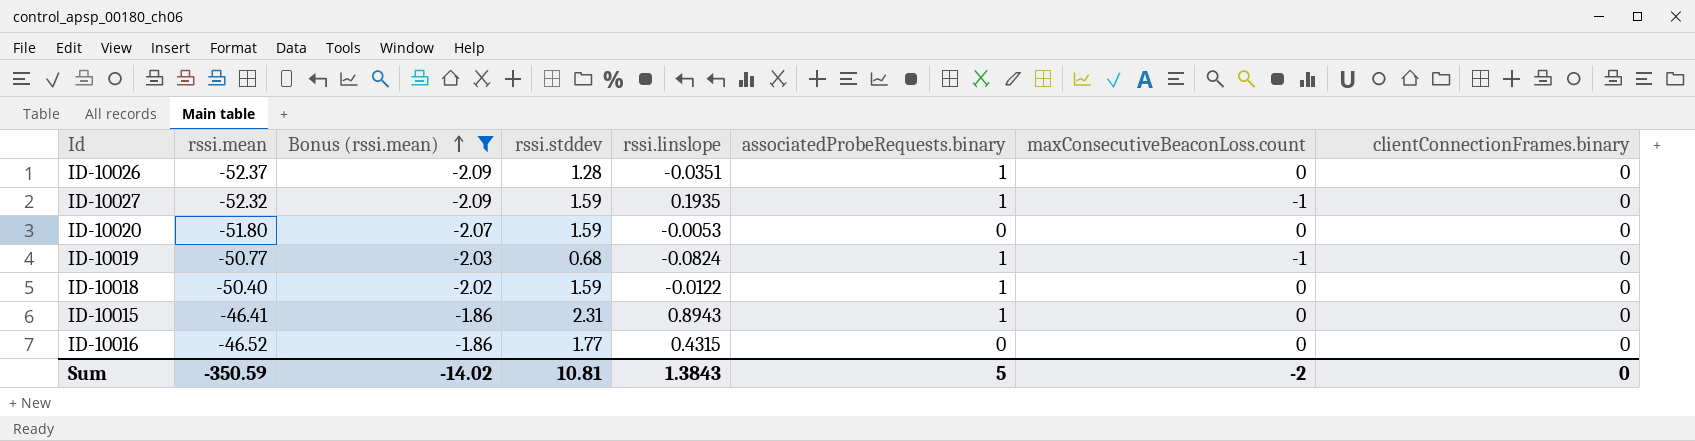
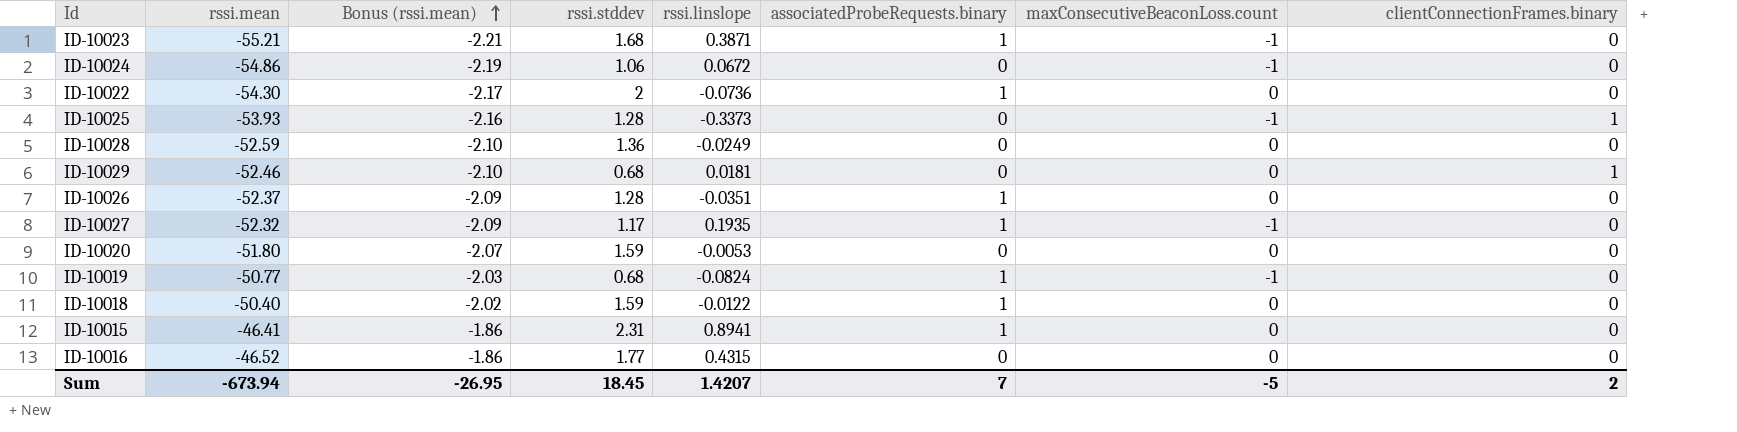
filter: Bonus (rssi.mean) >= -2.09 -> none
ID-10027 | rssi.stddev: 1.59 -> 1.17
ID-10015 | rssi.linslope: 0.8943 -> 0.8941
Sum | rssi.mean: -350.59 -> -673.94
Sum | Bonus (rssi.mean): -14.02 -> -26.95
Sum | rssi.stddev: 10.81 -> 18.45
Sum | rssi.linslope: 1.3843 -> 1.4207
Sum | associatedProbeRequests.binary: 5 -> 7
Sum | maxConsecutiveBeaconLoss.count: -2 -> -5
Sum | clientConnectionFrames.binary: 0 -> 2

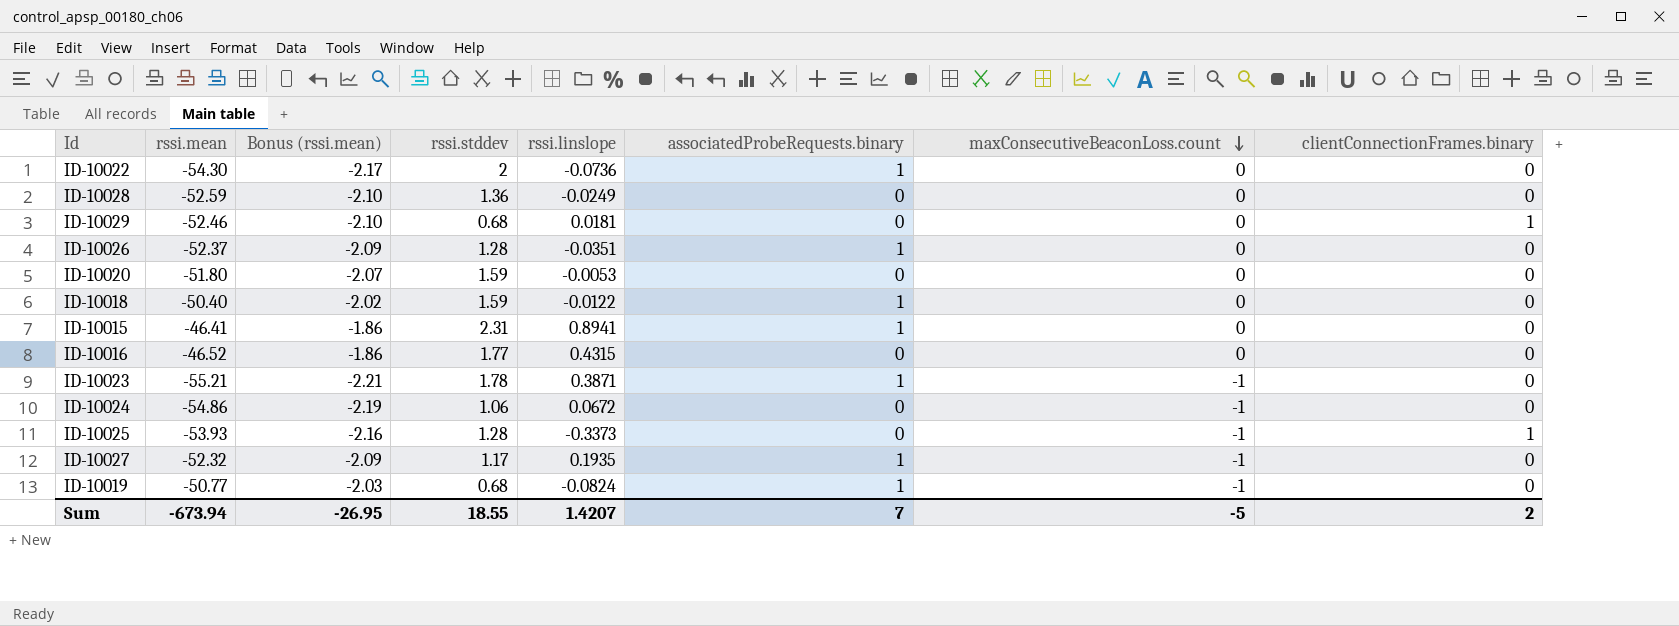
row order: Bonus (rssi.mean) ascending -> maxConsecutiveBeaconLoss.count descending
ID-10023 | rssi.stddev: 1.68 -> 1.78
Sum | rssi.stddev: 18.45 -> 18.55

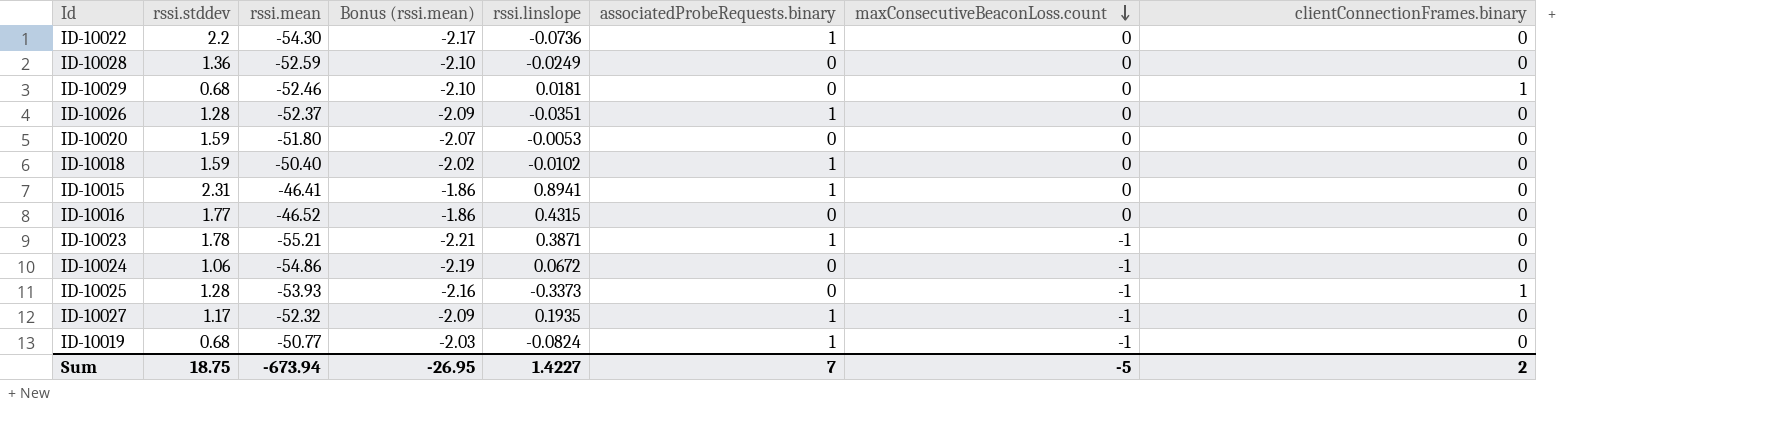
column rssi.stddev | position: 4 -> 2
ID-10022 | rssi.stddev: 2 -> 2.2
ID-10018 | rssi.linslope: -0.0122 -> -0.0102
Sum | rssi.stddev: 18.55 -> 18.75
Sum | rssi.linslope: 1.4207 -> 1.4227

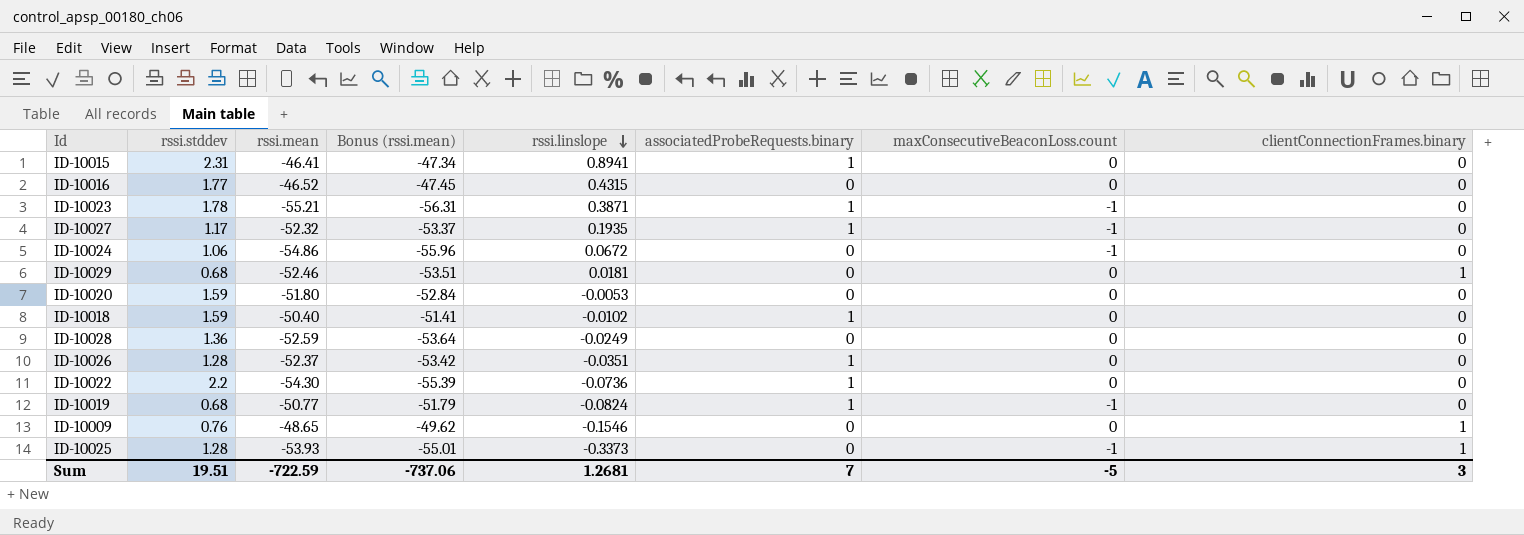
row order: maxConsecutiveBeaconLoss.count descending -> rssi.linslope descending
column Bonus (rssi.mean) | formula: [rssi.mean] * 0.04 -> [rssi.mean] * 1.02
row ID-10009: none -> 0.76 | -48.65 | -49.62 | -0.1546 | 0 | 0 | 1
Sum | rssi.stddev: 18.75 -> 19.51
Sum | rssi.mean: -673.94 -> -722.59
Sum | Bonus (rssi.mean): -26.95 -> -737.06
Sum | rssi.linslope: 1.4227 -> 1.2681
Sum | clientConnectionFrames.binary: 2 -> 3

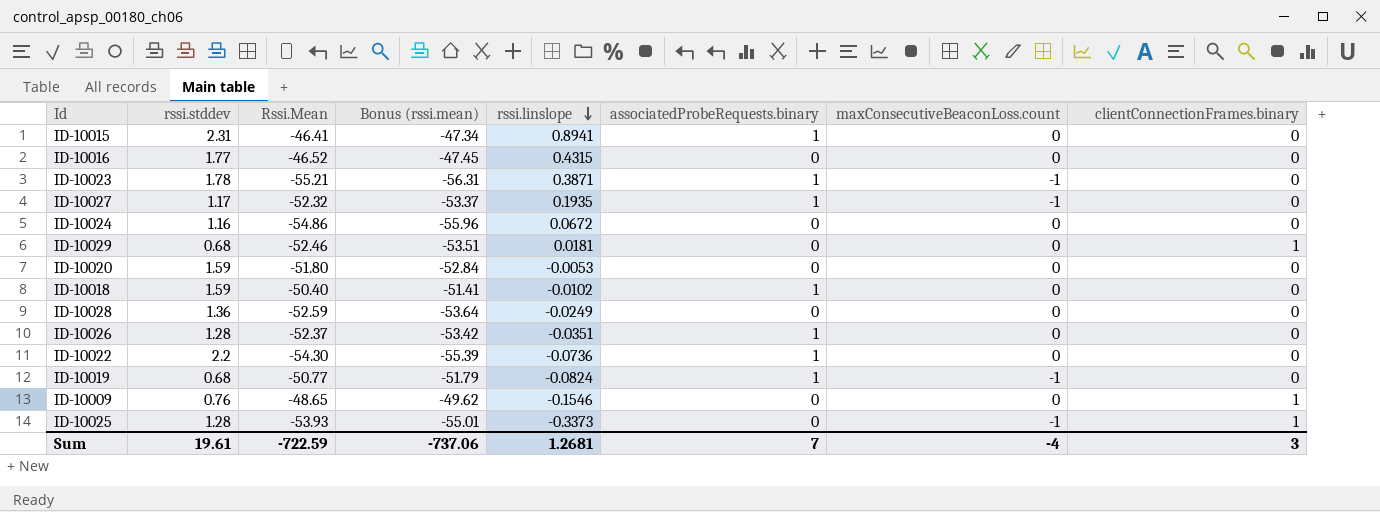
column name: rssi.mean -> Rssi.Mean
ID-10024 | rssi.stddev: 1.06 -> 1.16
ID-10024 | maxConsecutiveBeaconLoss.count: -1 -> 0
Sum | rssi.stddev: 19.51 -> 19.61
Sum | maxConsecutiveBeaconLoss.count: -5 -> -4

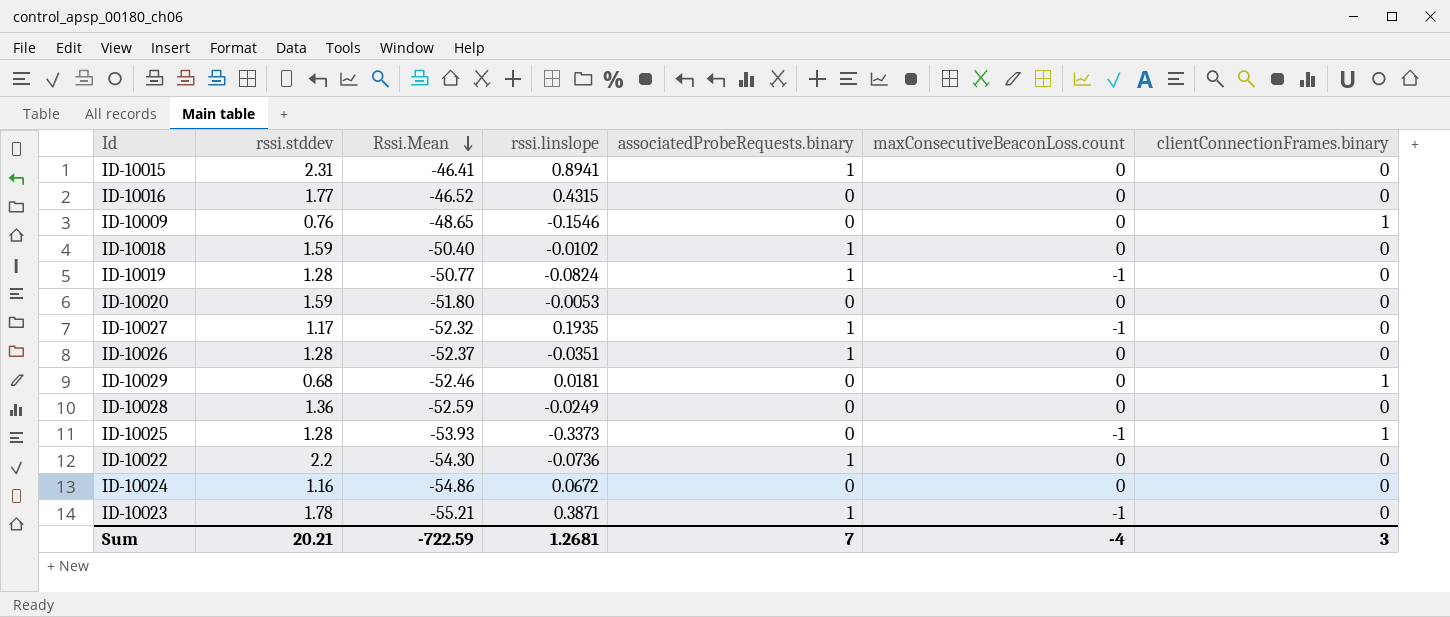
row order: rssi.linslope descending -> Rssi.Mean descending
column Bonus (rssi.mean) | formula: [Rssi.Mean] * 1.02 -> none
ID-10019 | rssi.stddev: 0.68 -> 1.28
Sum | rssi.stddev: 19.61 -> 20.21

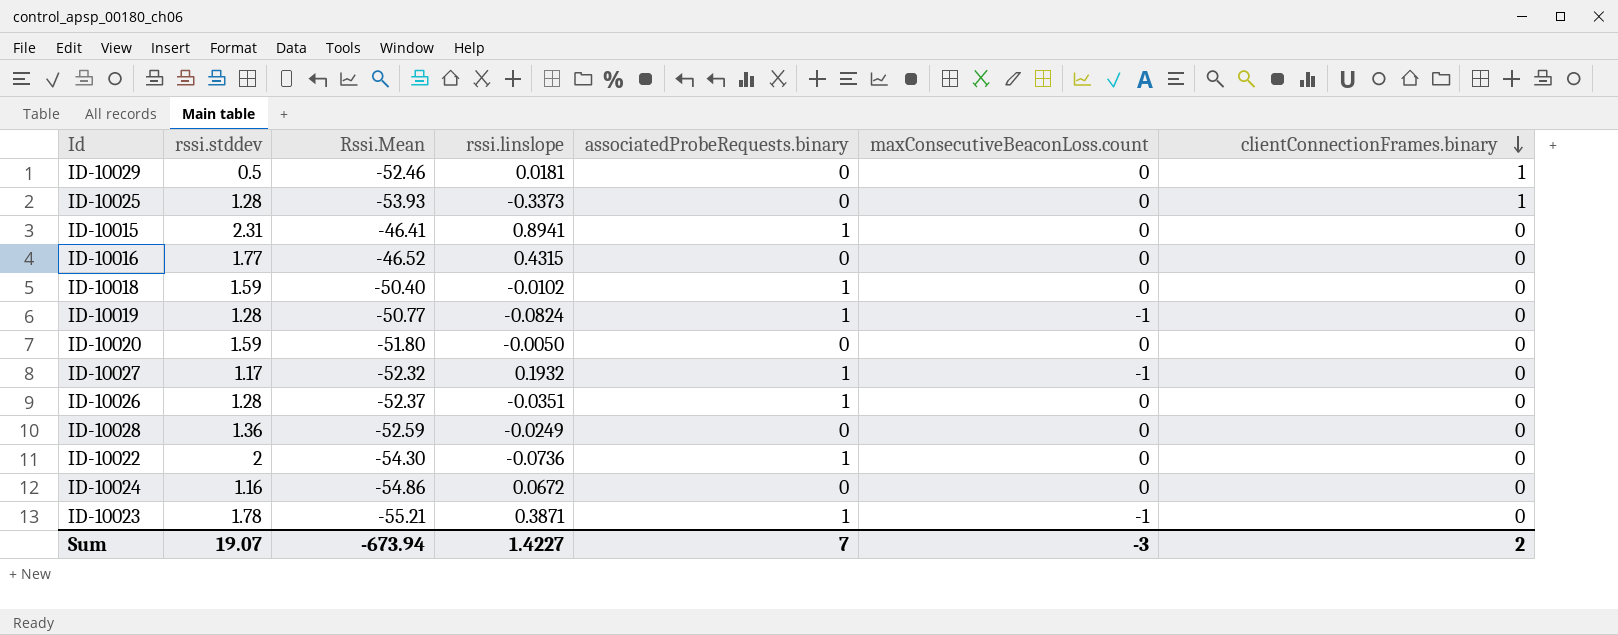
row order: Rssi.Mean descending -> clientConnectionFrames.binary descending
row ID-10009: 0.76 | -48.65 | -0.1546 | 0 | 0 | 1 -> none
ID-10029 | rssi.stddev: 0.68 -> 0.5
ID-10025 | maxConsecutiveBeaconLoss.count: -1 -> 0
ID-10020 | rssi.linslope: -0.0053 -> -0.0050
ID-10027 | rssi.linslope: 0.1935 -> 0.1932
ID-10022 | rssi.stddev: 2.2 -> 2
Sum | rssi.stddev: 20.21 -> 19.07
Sum | Rssi.Mean: -722.59 -> -673.94
Sum | rssi.linslope: 1.2681 -> 1.4227
Sum | maxConsecutiveBeaconLoss.count: -4 -> -3
Sum | clientConnectionFrames.binary: 3 -> 2

